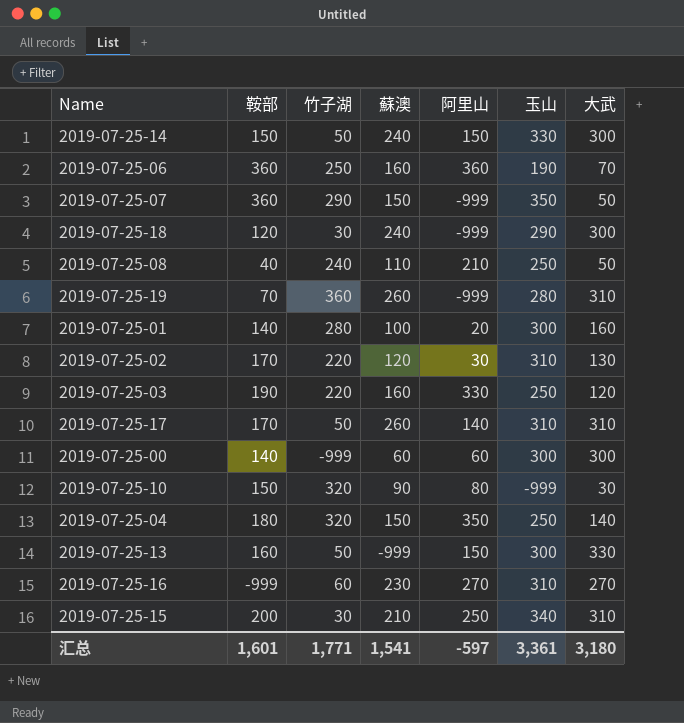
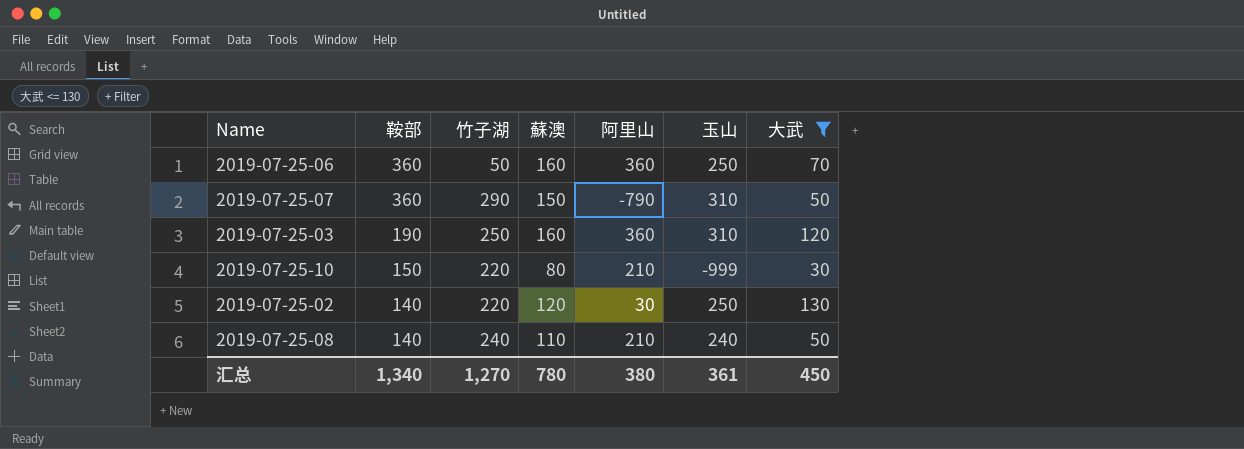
filter: none -> 大武 <= 130
row order: none -> 鞍部 descending
2019-07-25-06 | 竹子湖: 250 -> 50
2019-07-25-06 | 玉山: 190 -> 250
2019-07-25-07 | 阿里山: -999 -> -790
2019-07-25-07 | 玉山: 350 -> 310
2019-07-25-03 | 竹子湖: 220 -> 250
2019-07-25-03 | 阿里山: 330 -> 360
2019-07-25-03 | 玉山: 250 -> 310
2019-07-25-10 | 竹子湖: 320 -> 220
2019-07-25-10 | 蘇澳: 90 -> 80
2019-07-25-10 | 阿里山: 80 -> 210
2019-07-25-02 | 鞍部: 170 -> 140
2019-07-25-02 | 玉山: 310 -> 250
2019-07-25-08 | 鞍部: 40 -> 140
2019-07-25-08 | 玉山: 250 -> 240
汇总 | 鞍部: 1,601 -> 1,340
汇总 | 竹子湖: 1,771 -> 1,270
汇总 | 蘇澳: 1,541 -> 780
汇总 | 阿里山: -597 -> 380
汇总 | 玉山: 3,361 -> 361
汇总 | 大武: 3,180 -> 450

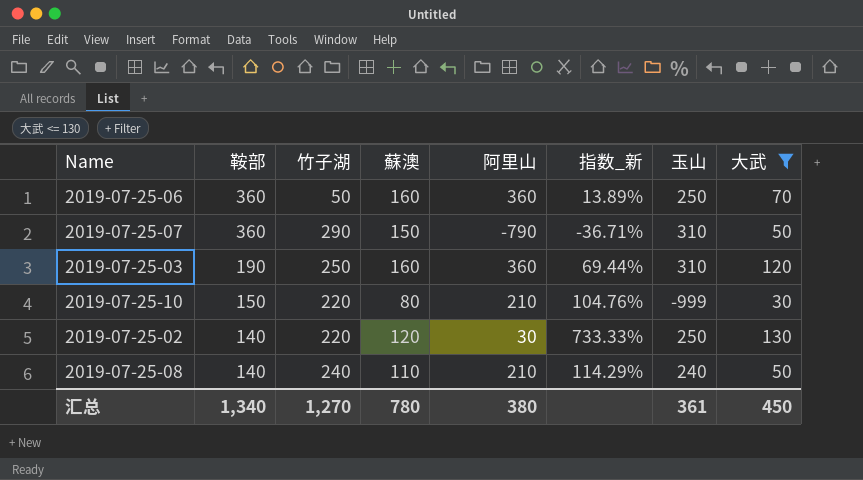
column 指数_新 | formula: none -> [竹子湖] / [阿里山]

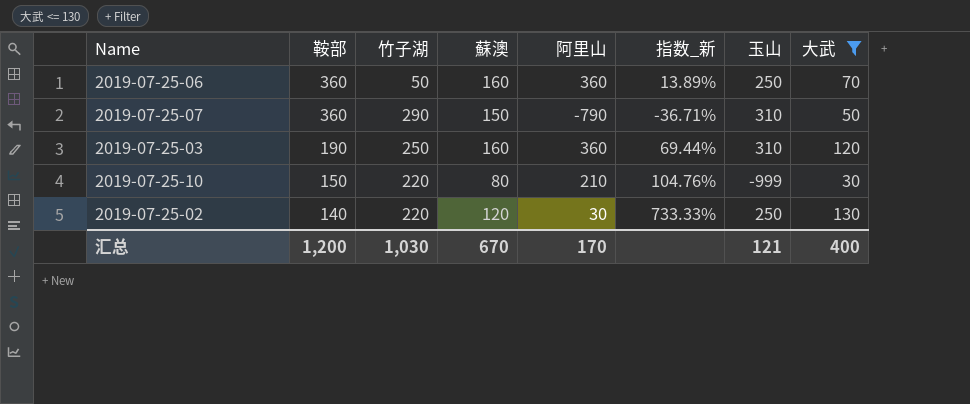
row 2019-07-25-08: 140 | 240 | 110 | 210 | 114.29% | 240 | 50 -> none
汇总 | 鞍部: 1,340 -> 1,200
汇总 | 竹子湖: 1,270 -> 1,030
汇总 | 蘇澳: 780 -> 670
汇总 | 阿里山: 380 -> 170
汇总 | 玉山: 361 -> 121
汇总 | 大武: 450 -> 400

